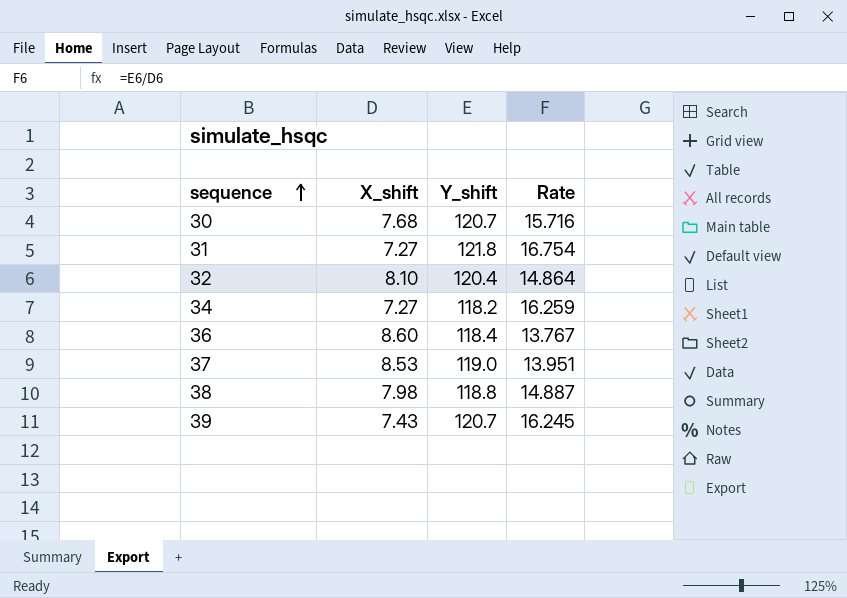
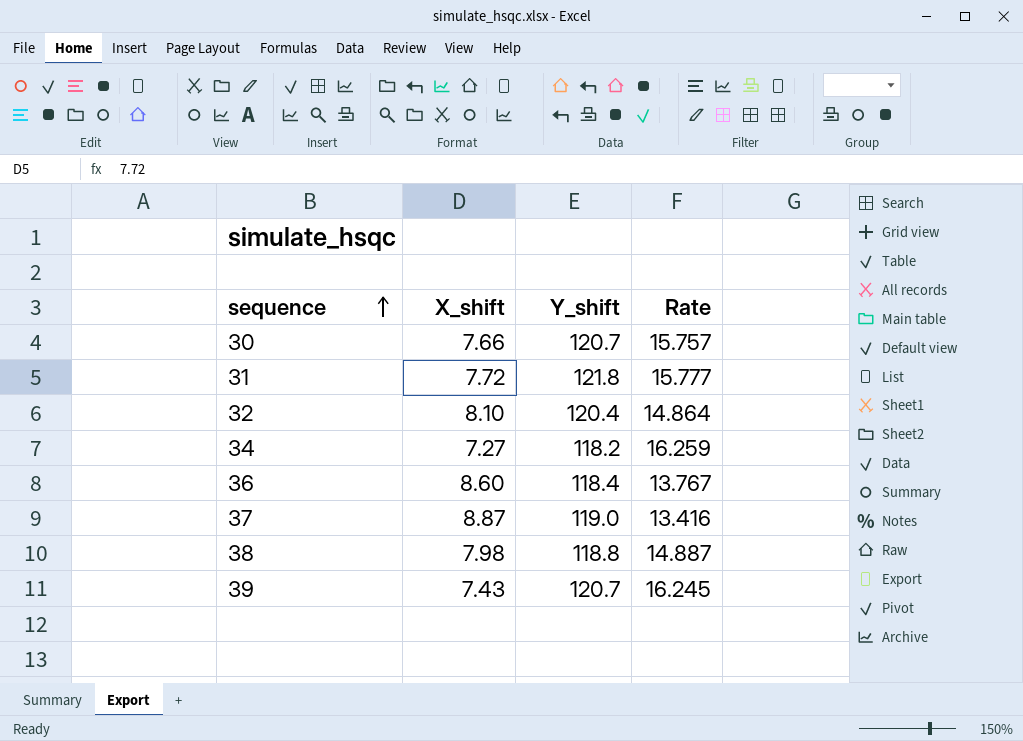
30 | X_shift: 7.68 -> 7.66
30 | Rate: 15.716 -> 15.757
31 | X_shift: 7.27 -> 7.72
31 | Rate: 16.754 -> 15.777
37 | X_shift: 8.53 -> 8.87
37 | Rate: 13.951 -> 13.416

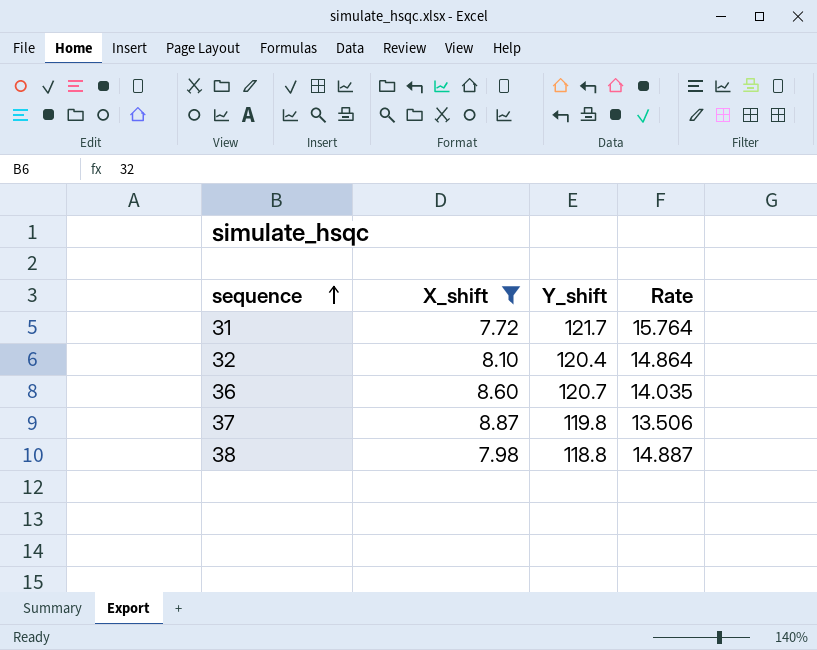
filter: none -> X_shift >= 7.72
31 | Y_shift: 121.8 -> 121.7
31 | Rate: 15.777 -> 15.764
36 | Y_shift: 118.4 -> 120.7
36 | Rate: 13.767 -> 14.035
37 | Y_shift: 119.0 -> 119.8
37 | Rate: 13.416 -> 13.506

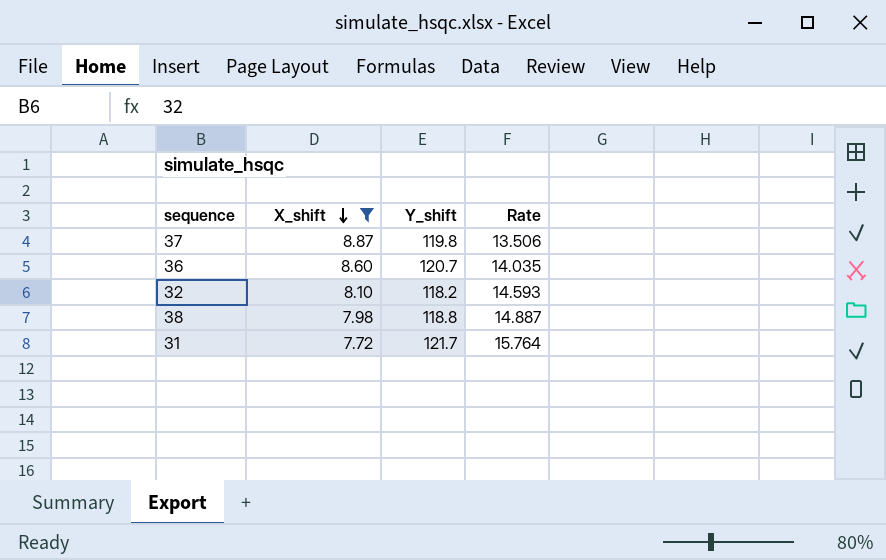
row order: sequence ascending -> X_shift descending
32 | Y_shift: 120.4 -> 118.2
32 | Rate: 14.864 -> 14.593

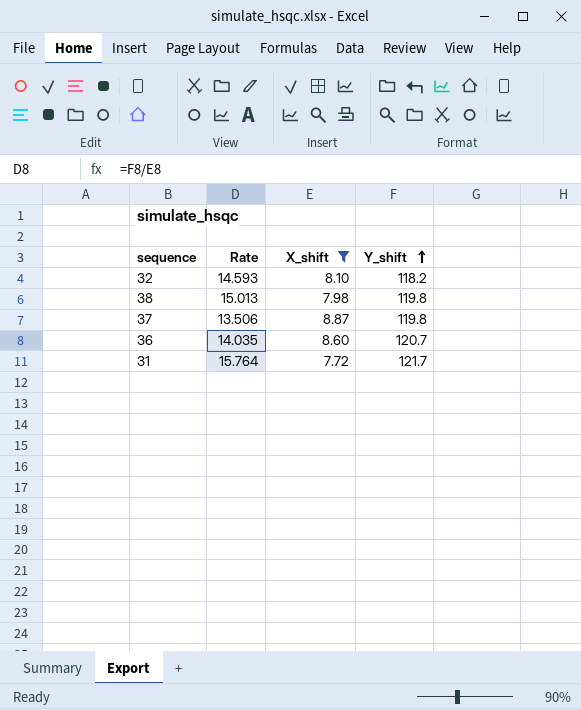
row order: X_shift descending -> Y_shift ascending
column Rate | position: 4 -> 2
38 | Rate: 14.887 -> 15.013
38 | Y_shift: 118.8 -> 119.8

